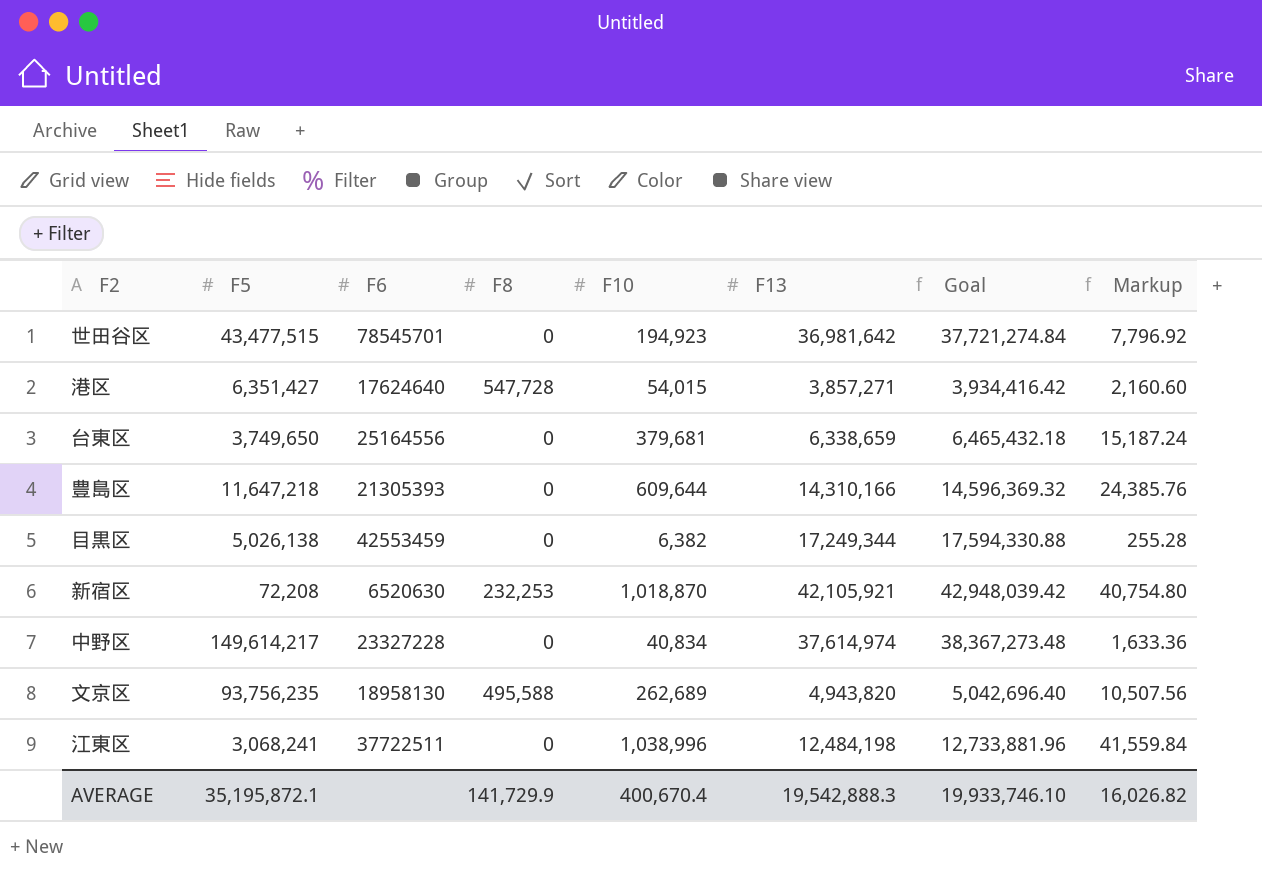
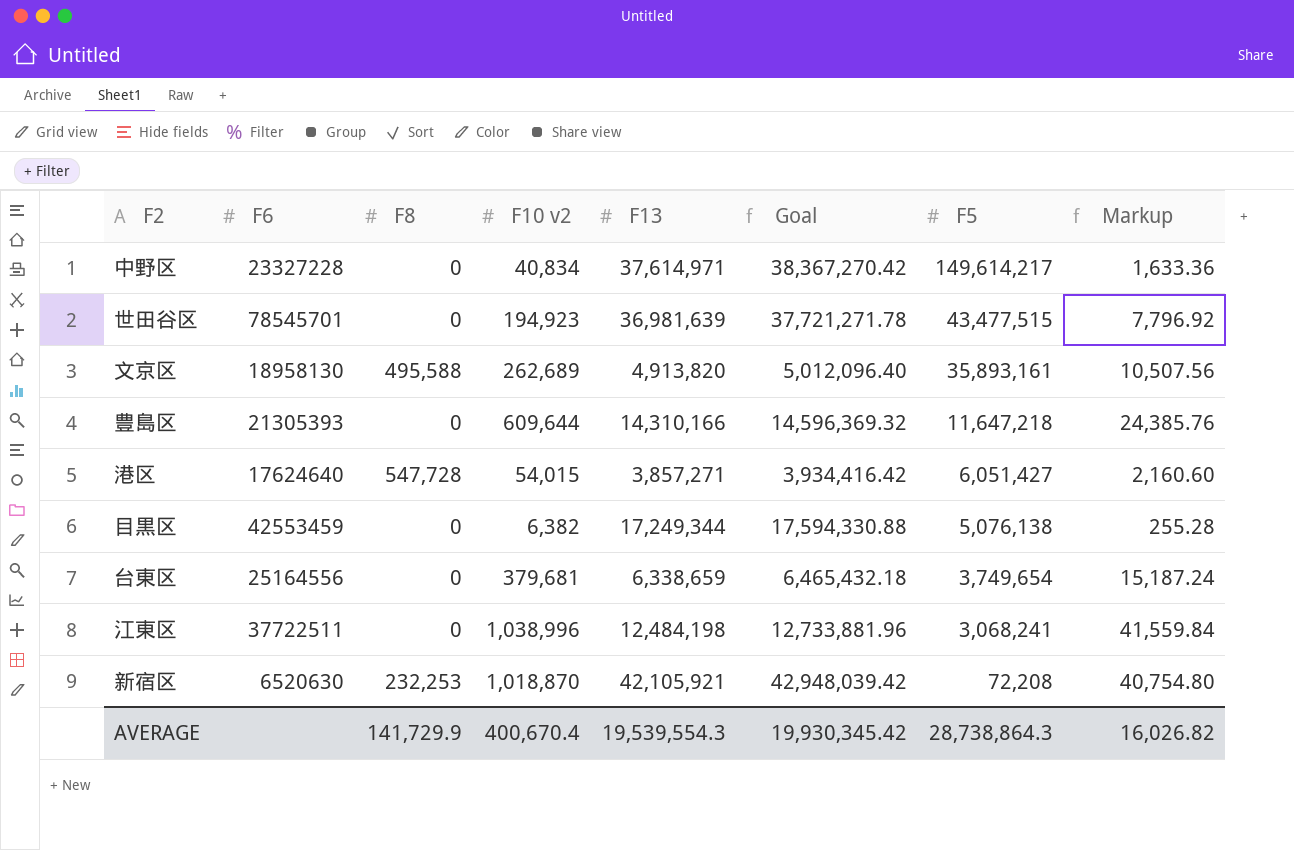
row order: none -> F5 descending
column name: F10 -> F10 v2
column F5 | position: 2 -> 7
中野区 | F13: 37,614,974 -> 37,614,971
中野区 | Goal: 38,367,273.48 -> 38,367,270.42
世田谷区 | F13: 36,981,642 -> 36,981,639
世田谷区 | Goal: 37,721,274.84 -> 37,721,271.78
文京区 | F13: 4,943,820 -> 4,913,820
文京区 | Goal: 5,042,696.40 -> 5,012,096.40
文京区 | F5: 93,756,235 -> 35,893,161
港区 | F5: 6,351,427 -> 6,051,427
目黒区 | F5: 5,026,138 -> 5,076,138
台東区 | F5: 3,749,650 -> 3,749,654
AVERAGE | F13: 19,542,888.3 -> 19,539,554.3
AVERAGE | Goal: 19,933,746.10 -> 19,930,345.42
AVERAGE | F5: 35,195,872.1 -> 28,738,864.3

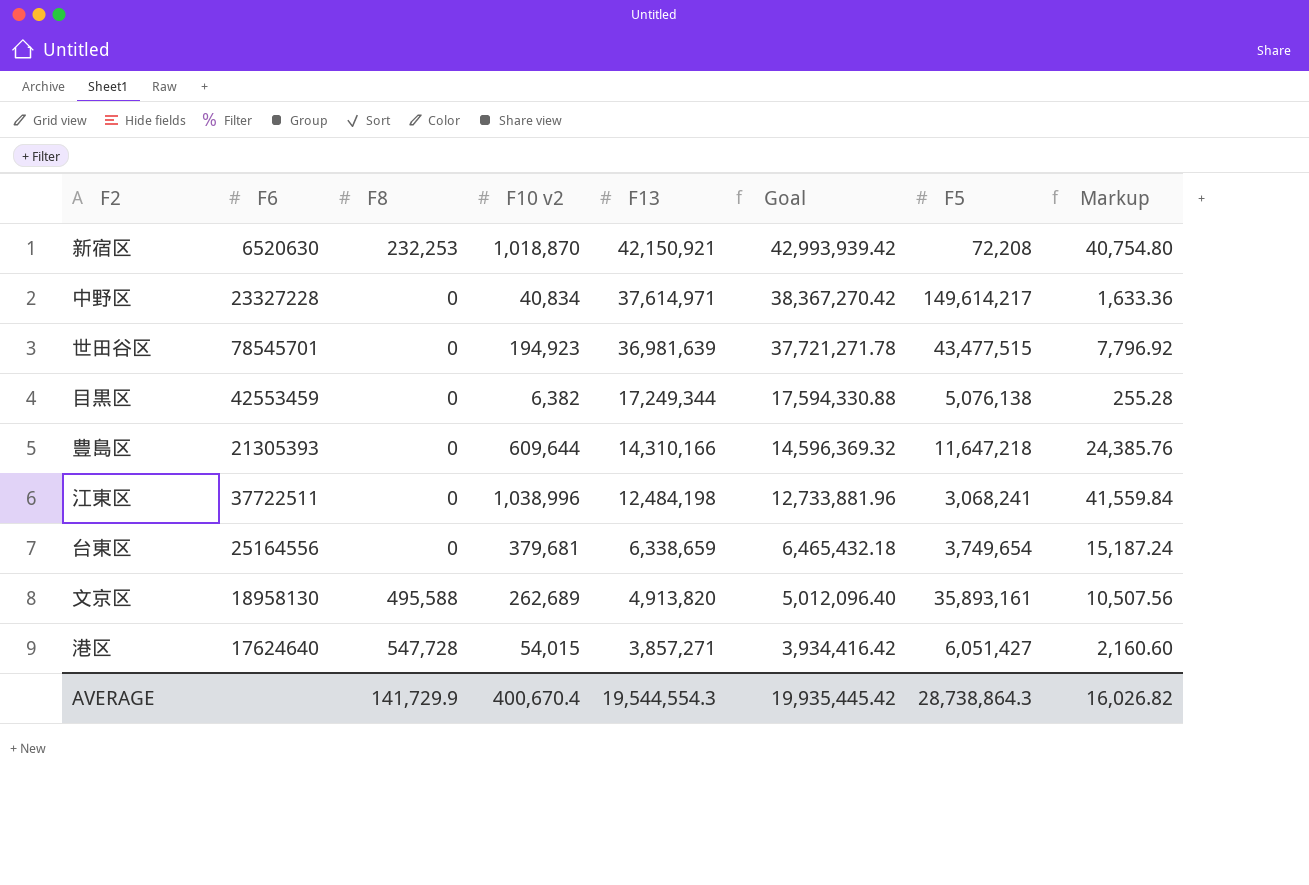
row order: F5 descending -> F13 descending
新宿区 | F13: 42,105,921 -> 42,150,921
新宿区 | Goal: 42,948,039.42 -> 42,993,939.42
AVERAGE | F13: 19,539,554.3 -> 19,544,554.3
AVERAGE | Goal: 19,930,345.42 -> 19,935,445.42

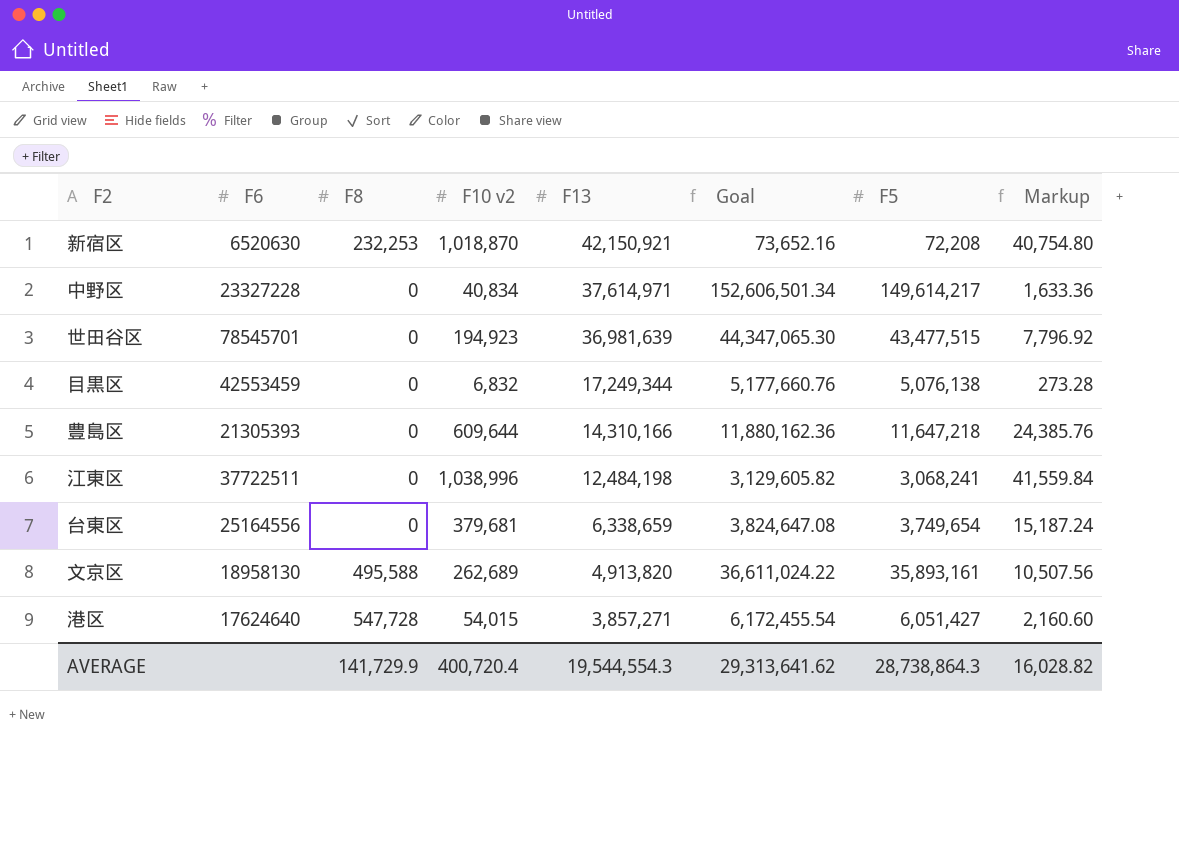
column Goal | formula: [F13] * 1.02 -> [F5] * 1.02
目黒区 | F10 v2: 6,382 -> 6,832
目黒区 | Markup: 255.28 -> 273.28
AVERAGE | F10 v2: 400,670.4 -> 400,720.4
AVERAGE | Goal: 19,935,445.42 -> 29,313,641.62
AVERAGE | Markup: 16,026.82 -> 16,028.82

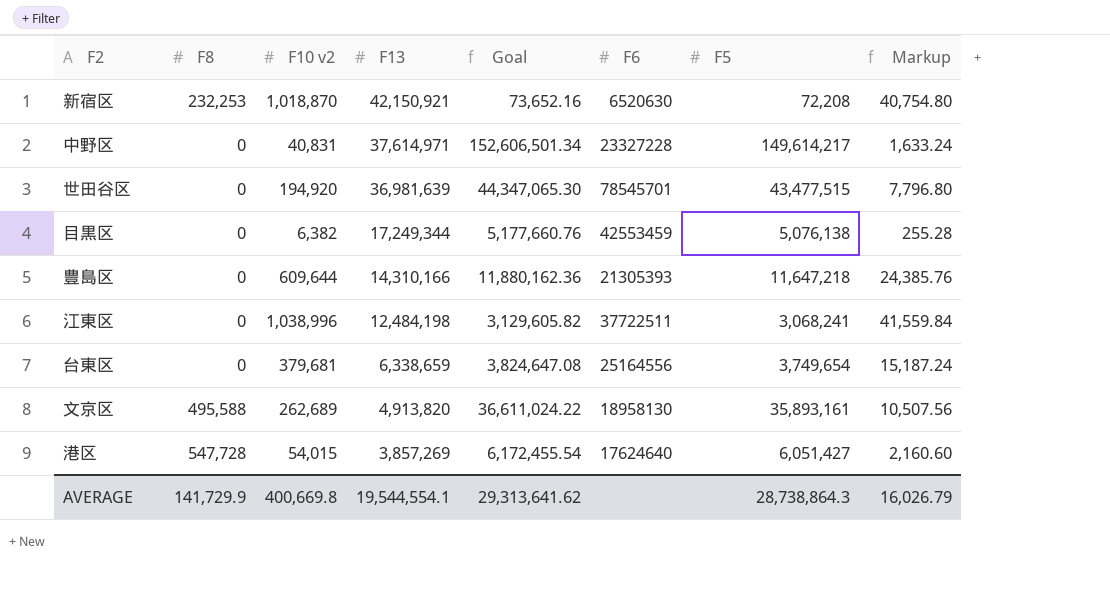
column F6 | position: 2 -> 6
中野区 | F10 v2: 40,834 -> 40,831
中野区 | Markup: 1,633.36 -> 1,633.24
世田谷区 | F10 v2: 194,923 -> 194,920
世田谷区 | Markup: 7,796.92 -> 7,796.80
目黒区 | F10 v2: 6,832 -> 6,382
目黒区 | Markup: 273.28 -> 255.28
港区 | F13: 3,857,271 -> 3,857,269
AVERAGE | F10 v2: 400,720.4 -> 400,669.8
AVERAGE | F13: 19,544,554.3 -> 19,544,554.1
AVERAGE | Markup: 16,028.82 -> 16,026.79

